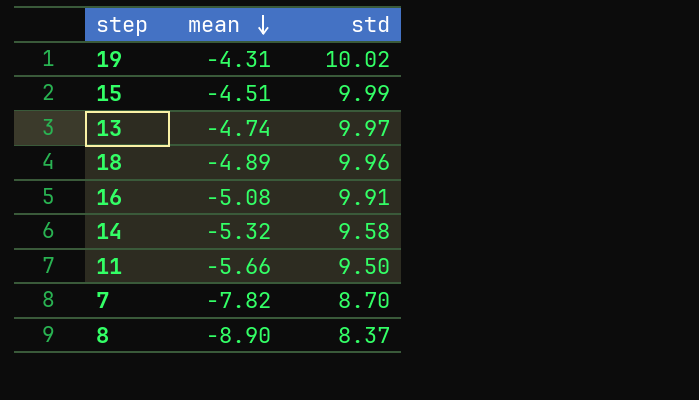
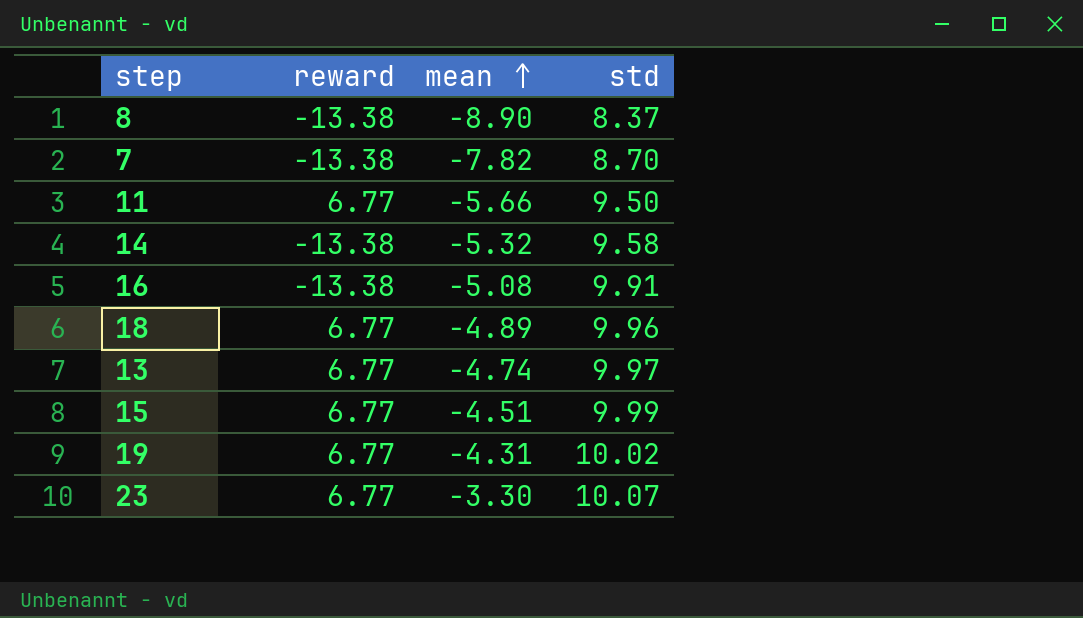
row order: mean descending -> mean ascending
column reward | position: none -> 2
row 23: none -> 6.77 | -3.30 | 10.07

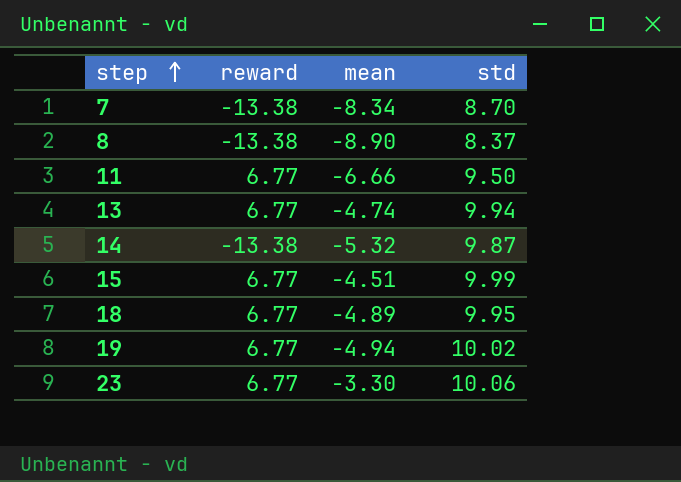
row order: mean ascending -> step ascending
row 16: -13.38 | -5.08 | 9.91 -> none
7 | mean: -7.82 -> -8.34
11 | mean: -5.66 -> -6.66
13 | std: 9.97 -> 9.94
14 | std: 9.58 -> 9.87
18 | std: 9.96 -> 9.95
19 | mean: -4.31 -> -4.94
23 | std: 10.07 -> 10.06

